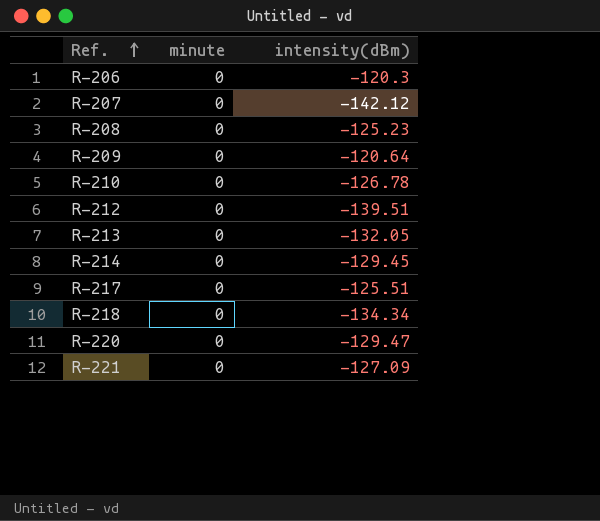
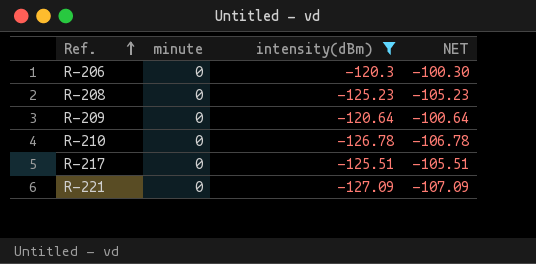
filter: none -> intensity(dBm) >= -127.09
column NET | formula: none -> [intensity(dBm)] + 20

